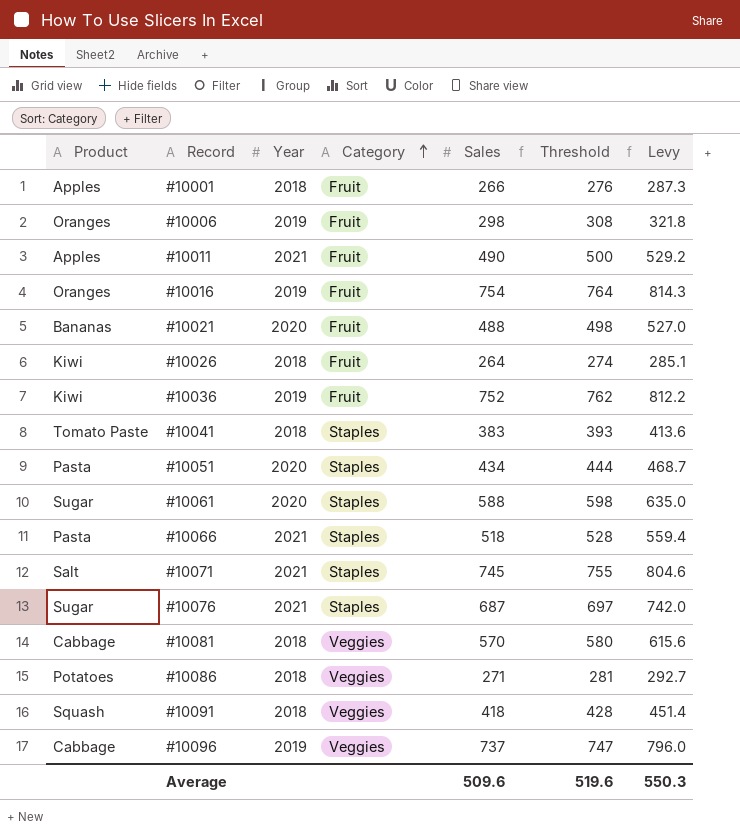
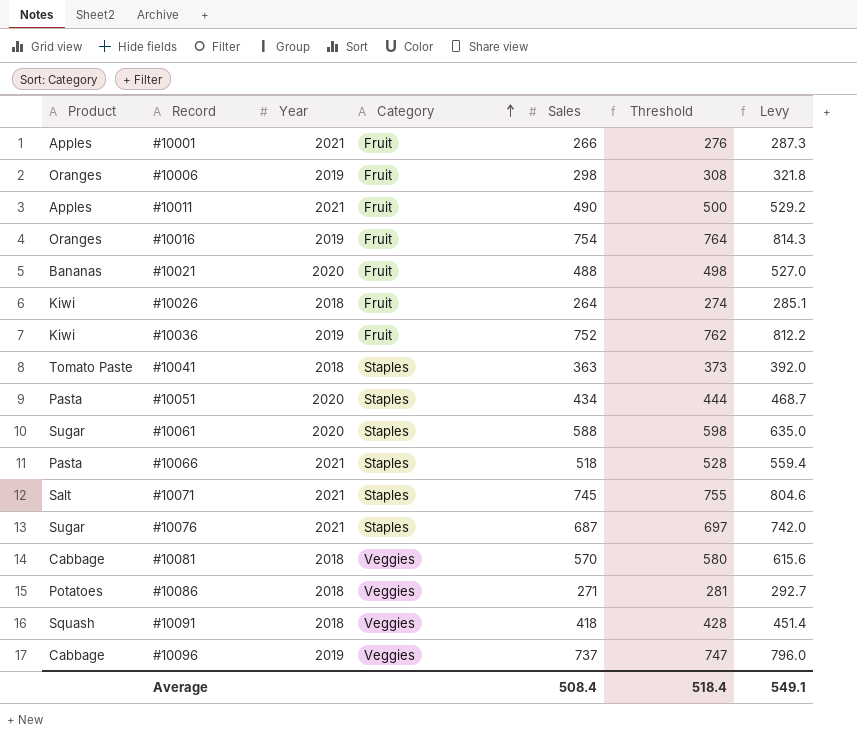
#10001 | Year: 2018 -> 2021
#10041 | Sales: 383 -> 363
#10041 | Threshold: 393 -> 373
#10041 | Levy: 413.6 -> 392.0
Average | Sales: 509.6 -> 508.4
Average | Threshold: 519.6 -> 518.4
Average | Levy: 550.3 -> 549.1

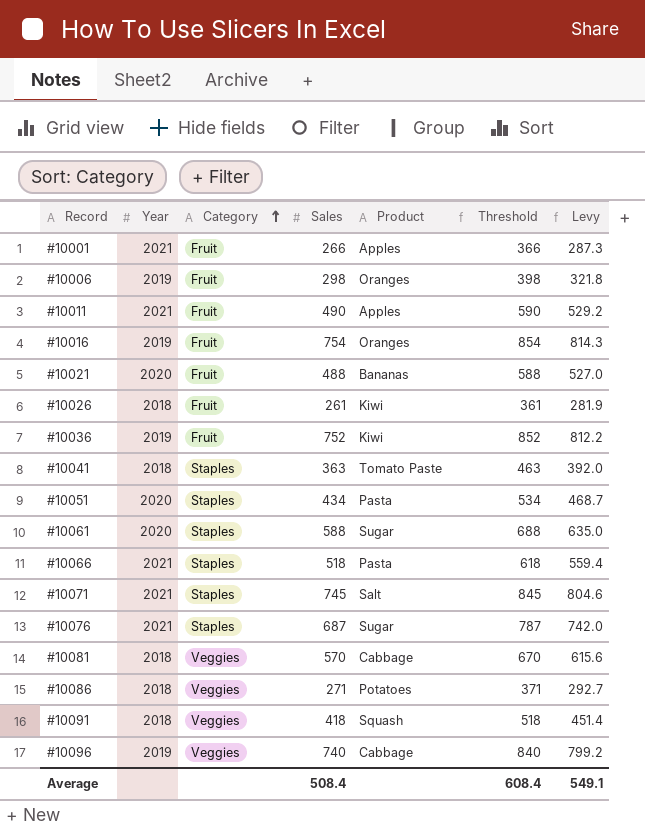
column Product | position: 1 -> 5
column Threshold | formula: [Sales] + 10 -> [Sales] + 100
#10026 | Sales: 264 -> 261
#10026 | Levy: 285.1 -> 281.9
#10096 | Sales: 737 -> 740
#10096 | Levy: 796.0 -> 799.2
Average | Threshold: 518.4 -> 608.4

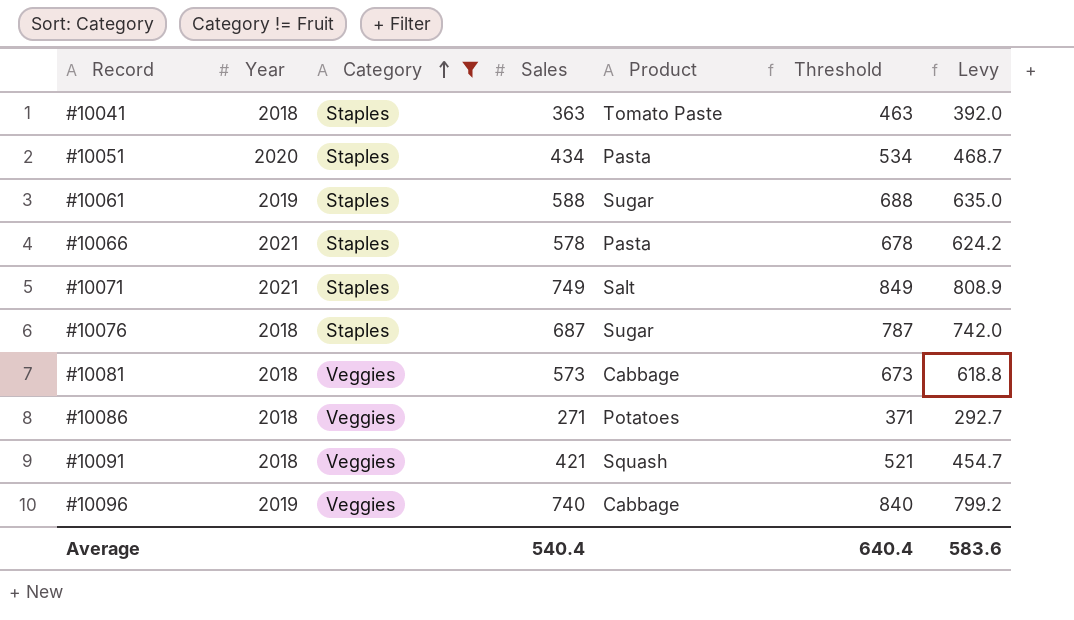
filter: none -> Category != Fruit
#10061 | Year: 2020 -> 2019
#10066 | Sales: 518 -> 578
#10066 | Threshold: 618 -> 678
#10066 | Levy: 559.4 -> 624.2
#10071 | Sales: 745 -> 749
#10071 | Threshold: 845 -> 849
#10071 | Levy: 804.6 -> 808.9
#10076 | Year: 2021 -> 2018
#10081 | Sales: 570 -> 573
#10081 | Threshold: 670 -> 673
#10081 | Levy: 615.6 -> 618.8
#10091 | Sales: 418 -> 421
#10091 | Threshold: 518 -> 521
#10091 | Levy: 451.4 -> 454.7
Average | Sales: 508.4 -> 540.4
Average | Threshold: 608.4 -> 640.4
Average | Levy: 549.1 -> 583.6

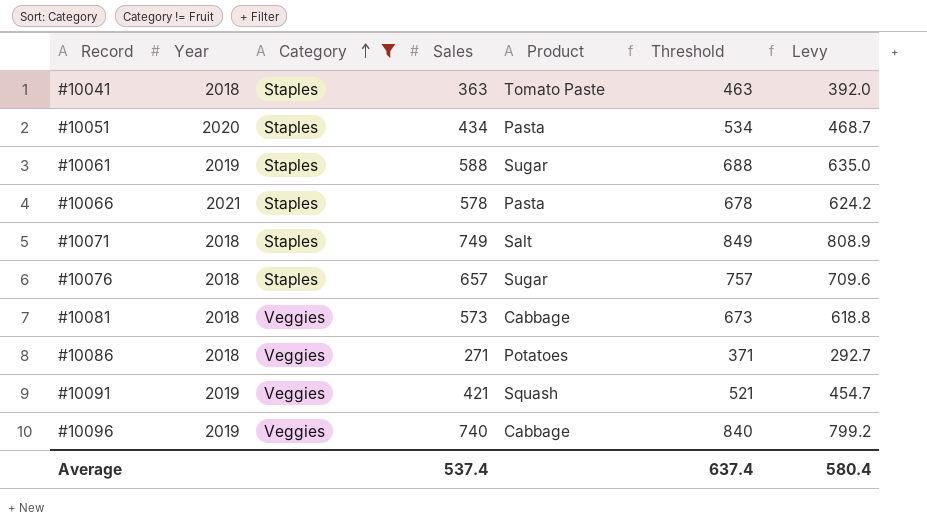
#10071 | Year: 2021 -> 2018
#10076 | Sales: 687 -> 657
#10076 | Threshold: 787 -> 757
#10076 | Levy: 742.0 -> 709.6
#10091 | Year: 2018 -> 2019
Average | Sales: 540.4 -> 537.4
Average | Threshold: 640.4 -> 637.4
Average | Levy: 583.6 -> 580.4

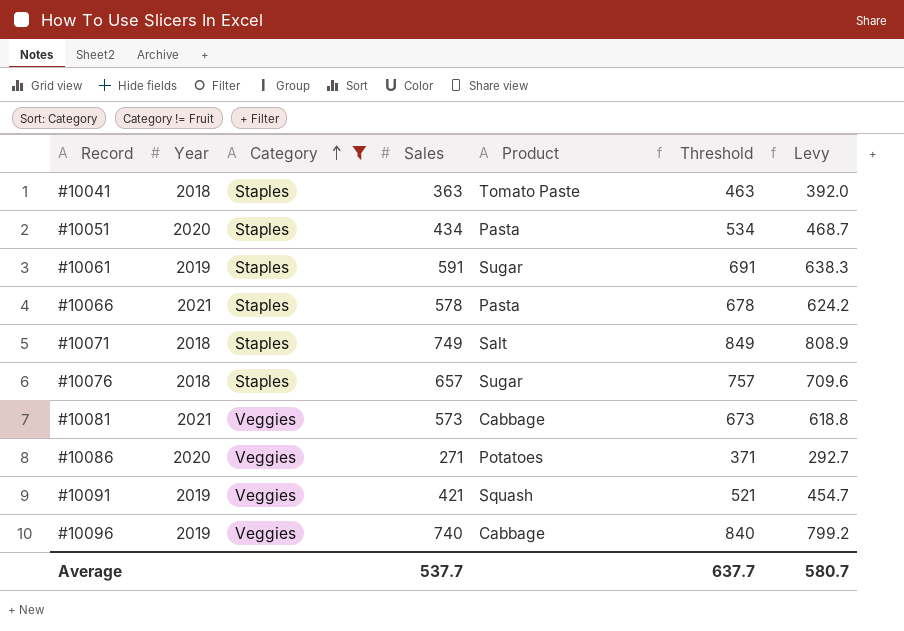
#10061 | Sales: 588 -> 591
#10061 | Threshold: 688 -> 691
#10061 | Levy: 635.0 -> 638.3
#10081 | Year: 2018 -> 2021
#10086 | Year: 2018 -> 2020
Average | Sales: 537.4 -> 537.7
Average | Threshold: 637.4 -> 637.7
Average | Levy: 580.4 -> 580.7

